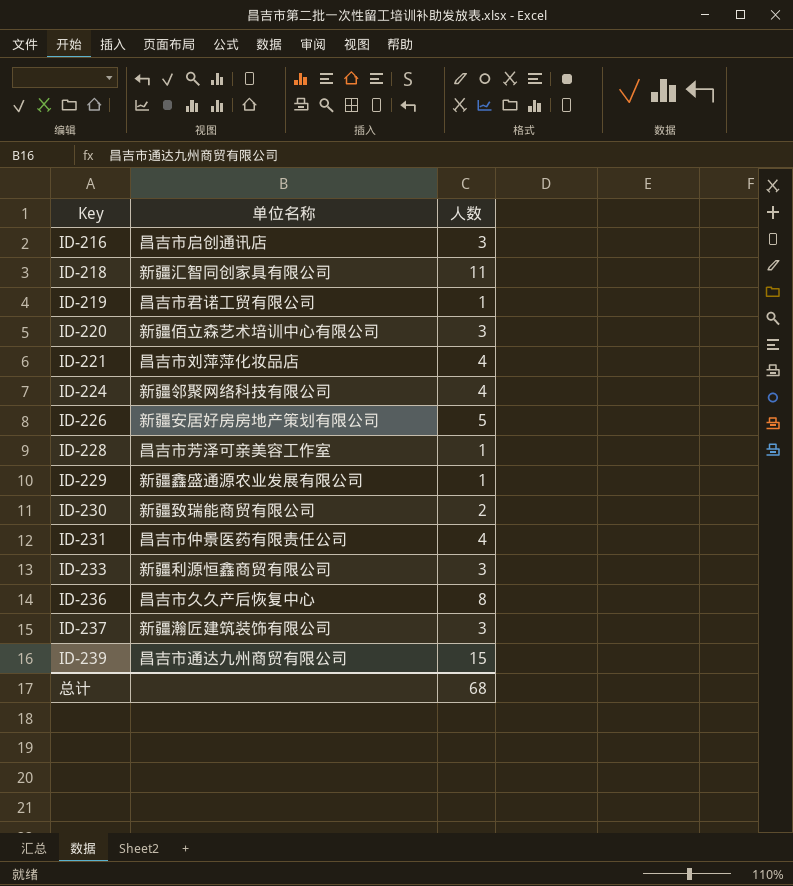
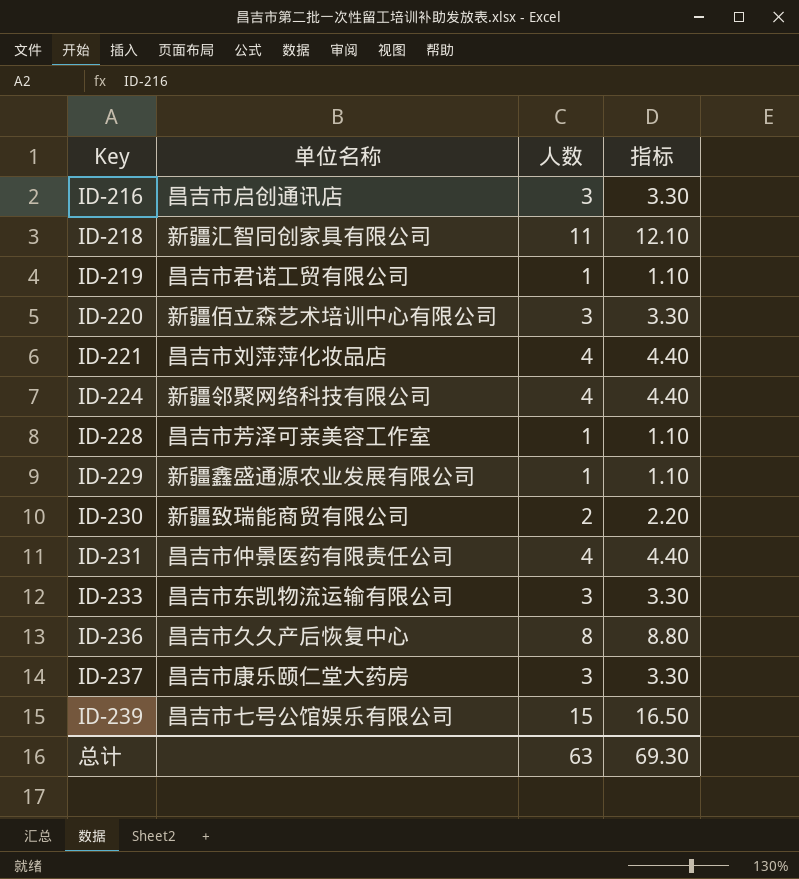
column 指标 | formula: none -> [人数] * 1.1
row ID-226: 新疆安居好房房地产策划有限公司 | 5 -> none
ID-233 | 单位名称: 新疆利源恒鑫商贸有限公司 -> 昌吉市东凯物流运输有限公司
ID-237 | 单位名称: 新疆瀚匠建筑装饰有限公司 -> 昌吉市康乐颐仁堂大药房
ID-239 | 单位名称: 昌吉市通达九州商贸有限公司 -> 昌吉市七号公馆娱乐有限公司
总计 | 人数: 68 -> 63

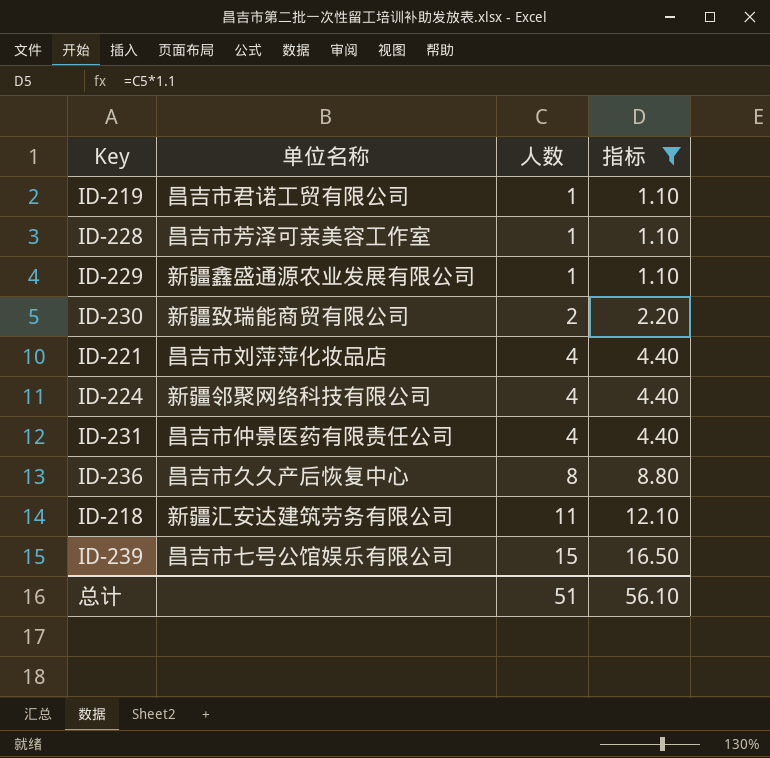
filter: none -> 指标 != 3.30
row order: Key ascending -> 人数 ascending
ID-218 | 单位名称: 新疆汇智同创家具有限公司 -> 新疆汇安达建筑劳务有限公司
总计 | 人数: 63 -> 51
总计 | 指标: 69.30 -> 56.10

